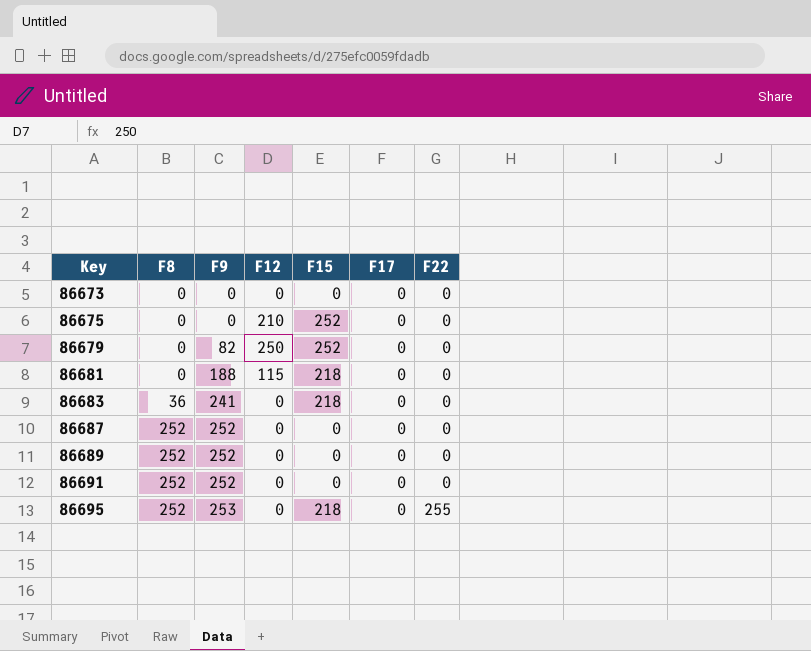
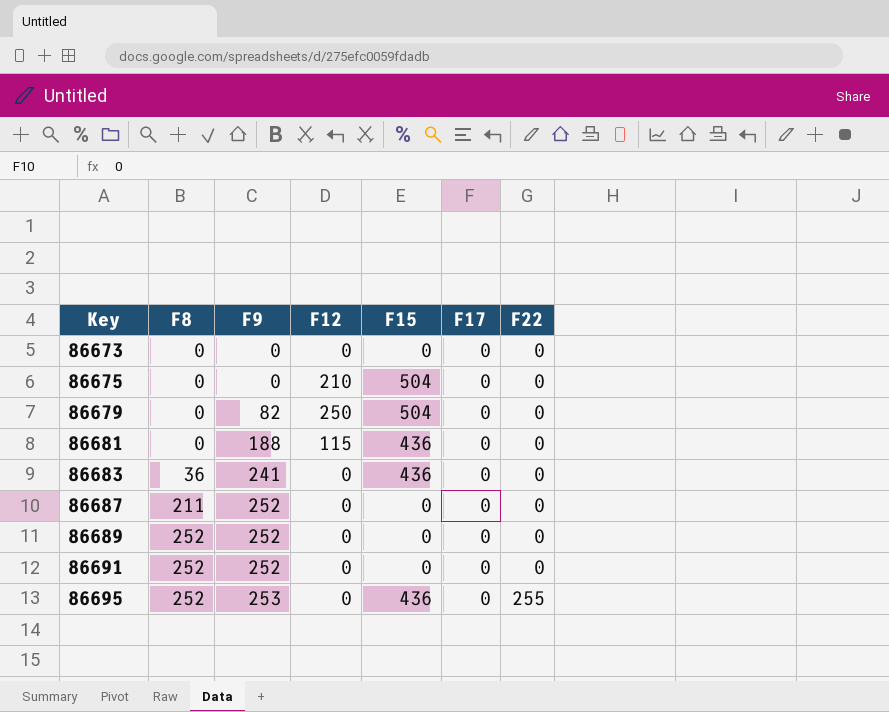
86675 | F15: 252 -> 504
86679 | F15: 252 -> 504
86681 | F15: 218 -> 436
86683 | F15: 218 -> 436
86687 | F8: 252 -> 211
86695 | F15: 218 -> 436

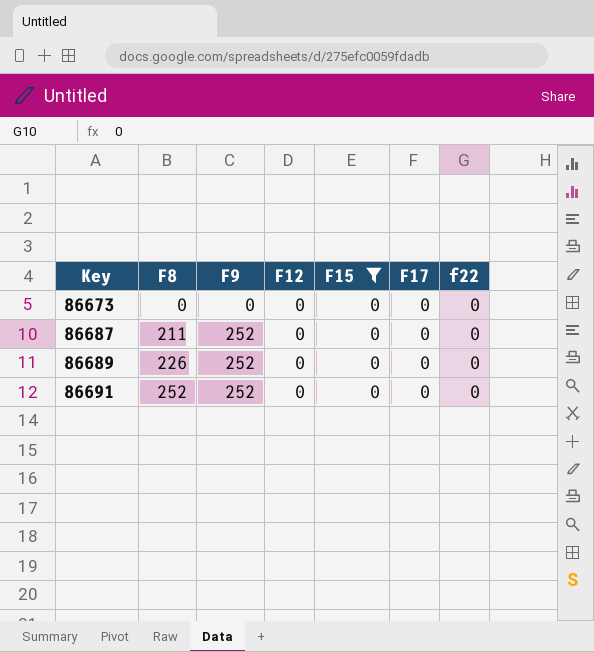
filter: none -> F15 = 0
column name: F22 -> f22
86689 | F8: 252 -> 226

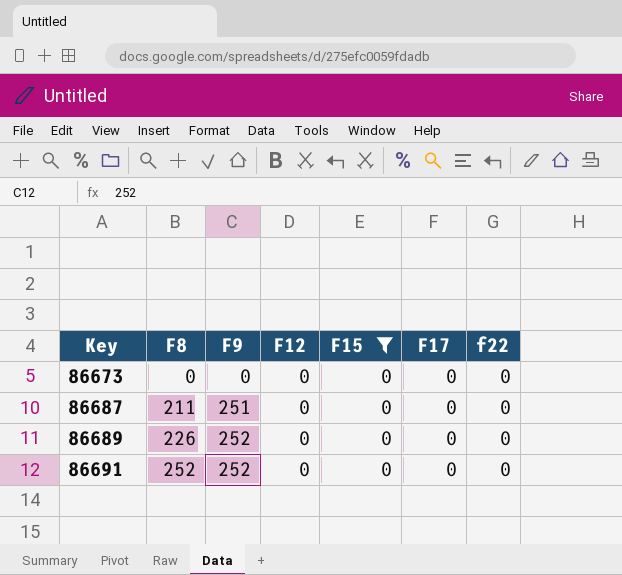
86687 | F9: 252 -> 251

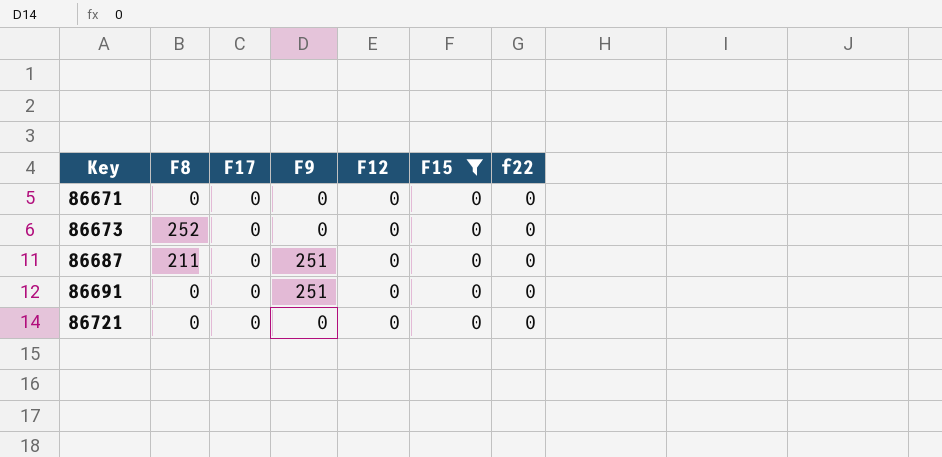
column F17 | position: 6 -> 3
row 86689: 226 | 252 | 0 | 0 | 0 | 0 -> none
row 86671: none -> 0 | 0 | 0 | 0 | 0 | 0
86673 | F8: 0 -> 252
86691 | F8: 252 -> 0
86691 | F9: 252 -> 251
row 86721: none -> 0 | 0 | 0 | 0 | 0 | 0

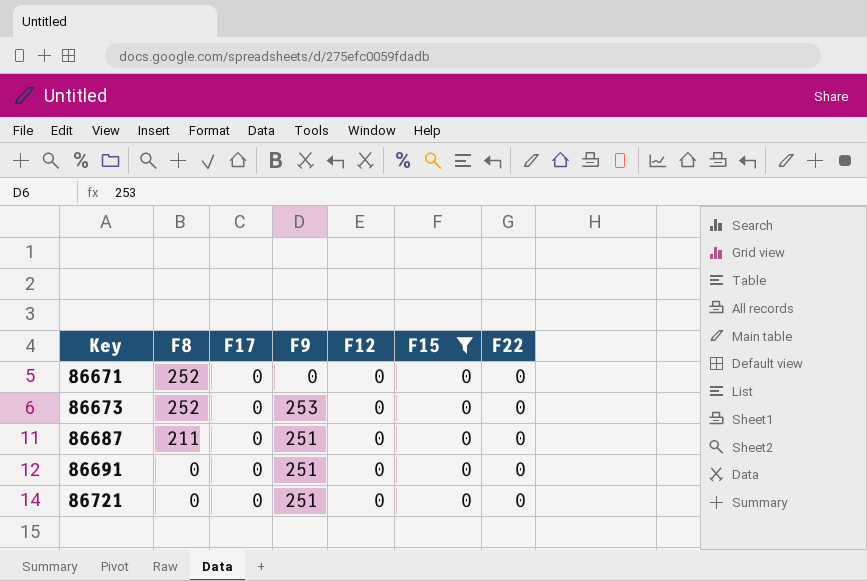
column name: f22 -> F22
86671 | F8: 0 -> 252
86673 | F9: 0 -> 253
86721 | F9: 0 -> 251

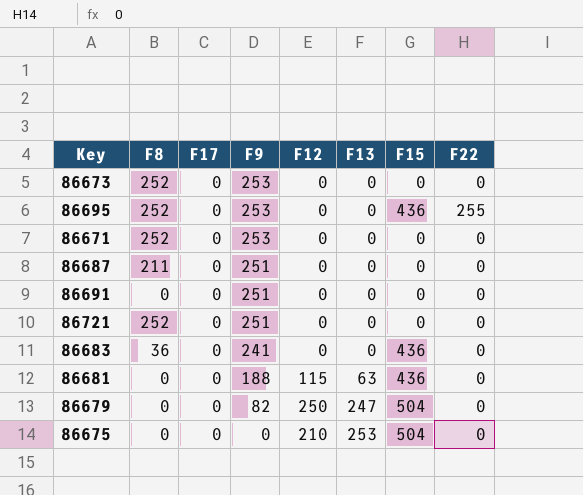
filter: F15 = 0 -> none
row order: Key ascending -> F9 descending
column F13 | position: none -> 6
86671 | F9: 0 -> 253
86721 | F8: 0 -> 252

